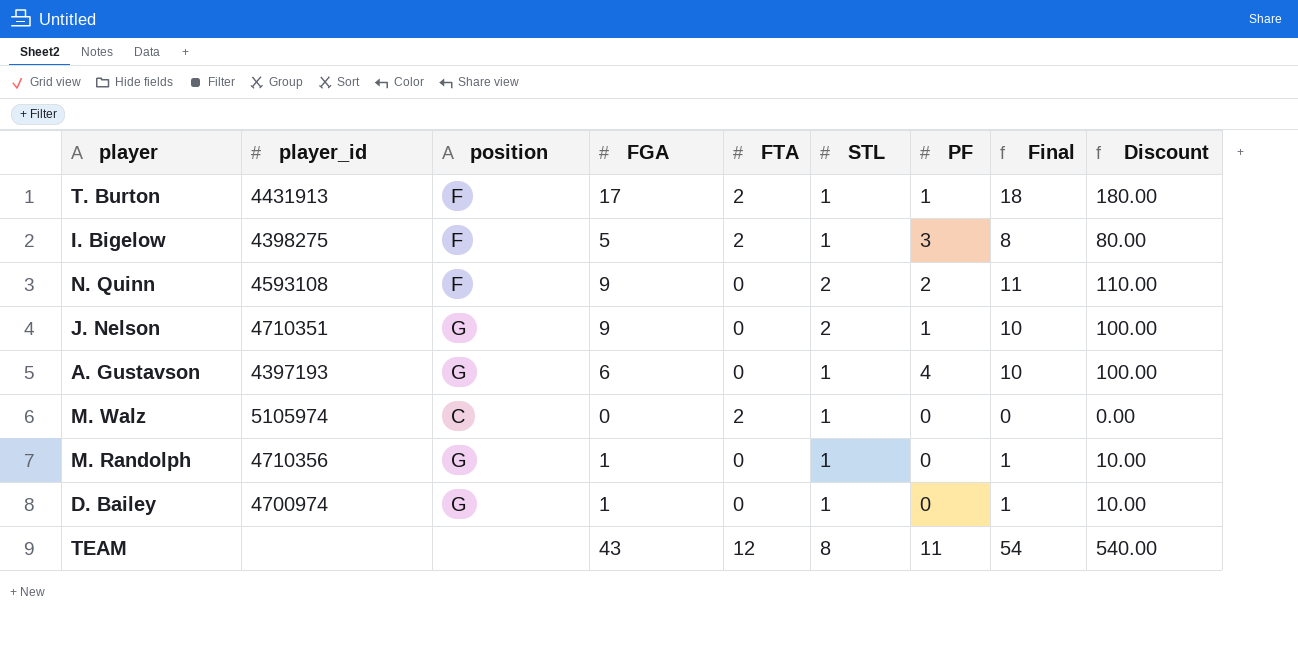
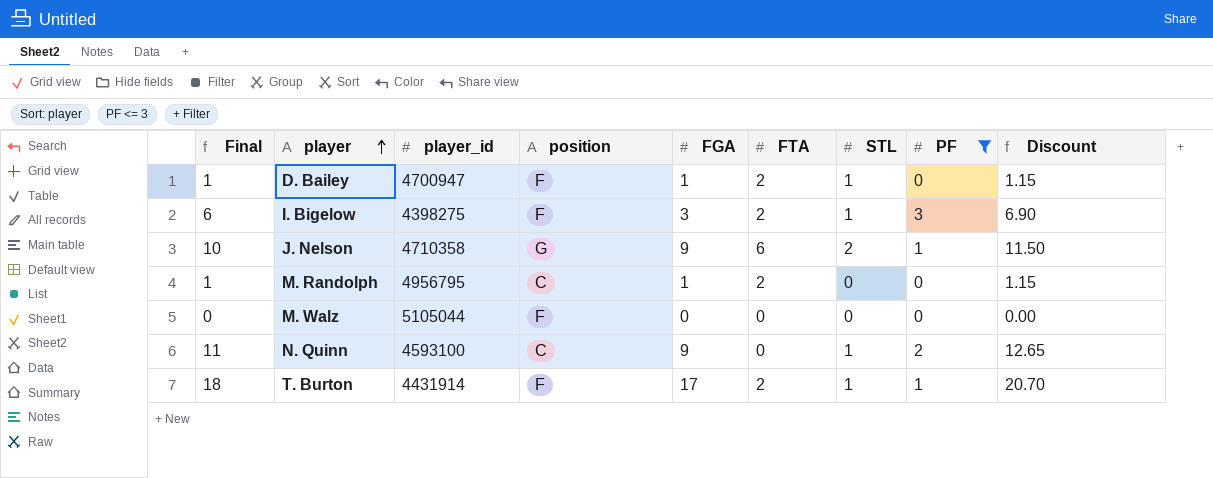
filter: none -> PF <= 3
row order: none -> player ascending
column Final | position: 8 -> 1
column Discount | formula: [Final] * 10 -> [Final] * 1.15
D. Bailey | player_id: 4700974 -> 4700947
D. Bailey | position: G -> F
D. Bailey | FTA: 0 -> 2
I. Bigelow | Final: 8 -> 6
I. Bigelow | FGA: 5 -> 3
J. Nelson | player_id: 4710351 -> 4710358
J. Nelson | FTA: 0 -> 6
M. Randolph | player_id: 4710356 -> 4956795
M. Randolph | position: G -> C
M. Randolph | FTA: 0 -> 2
M. Randolph | STL: 1 -> 0
M. Walz | player_id: 5105974 -> 5105044
M. Walz | position: C -> F
M. Walz | FTA: 2 -> 0
M. Walz | STL: 1 -> 0
N. Quinn | player_id: 4593108 -> 4593100
N. Quinn | position: F -> C
N. Quinn | STL: 2 -> 1
T. Burton | player_id: 4431913 -> 4431914

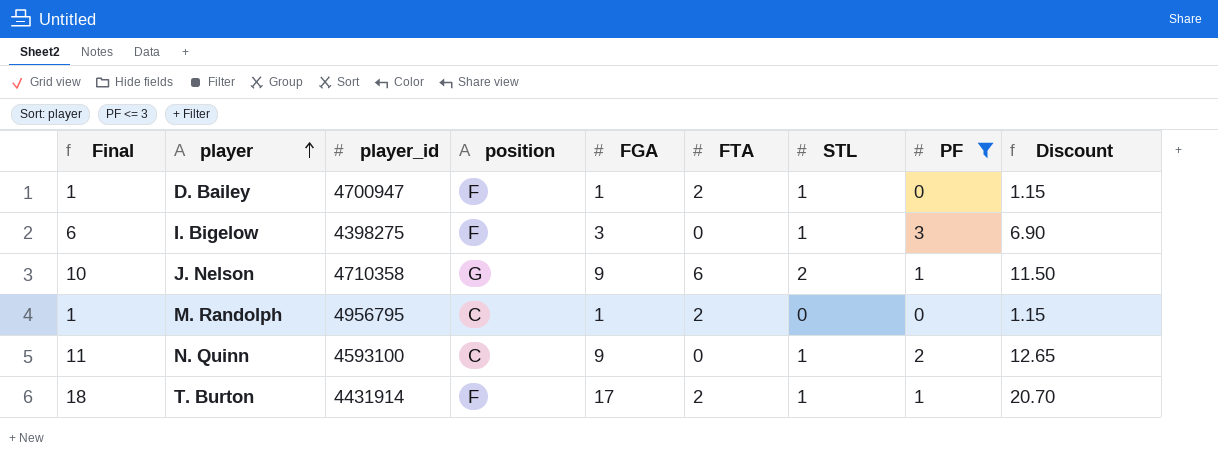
row M. Walz: 0 | 5105044 | F | 0 | 0 | 0 | 0 | 0.00 -> none
I. Bigelow | FTA: 2 -> 0

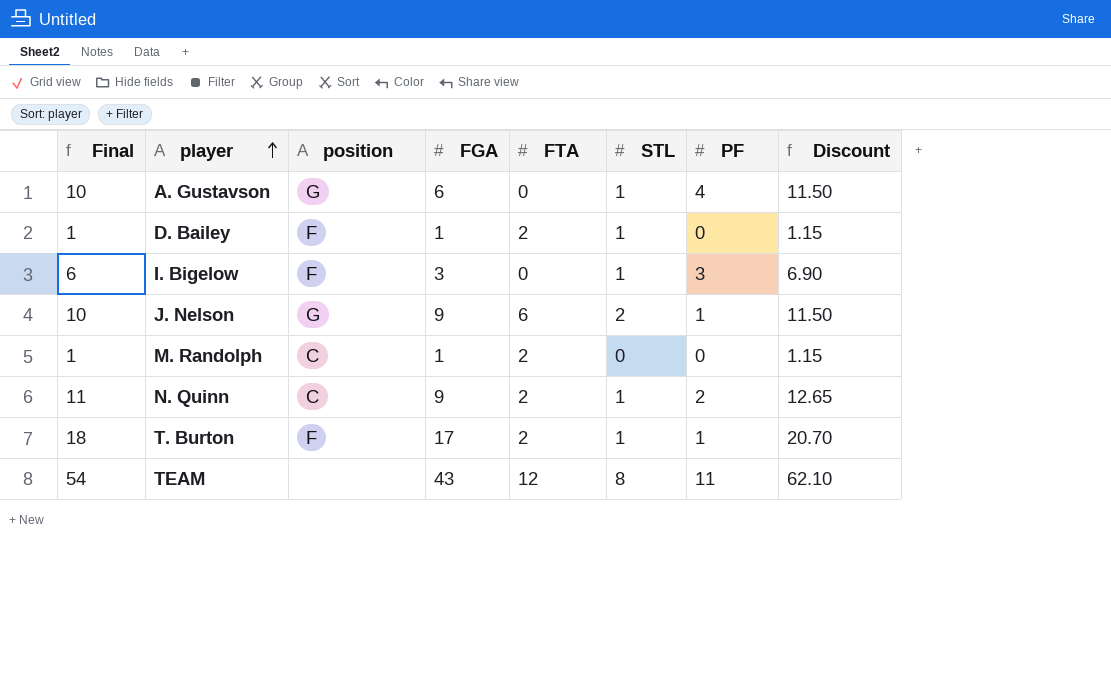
filter: PF <= 3 -> none
column player_id | position: 3 -> none
N. Quinn | FTA: 0 -> 2

